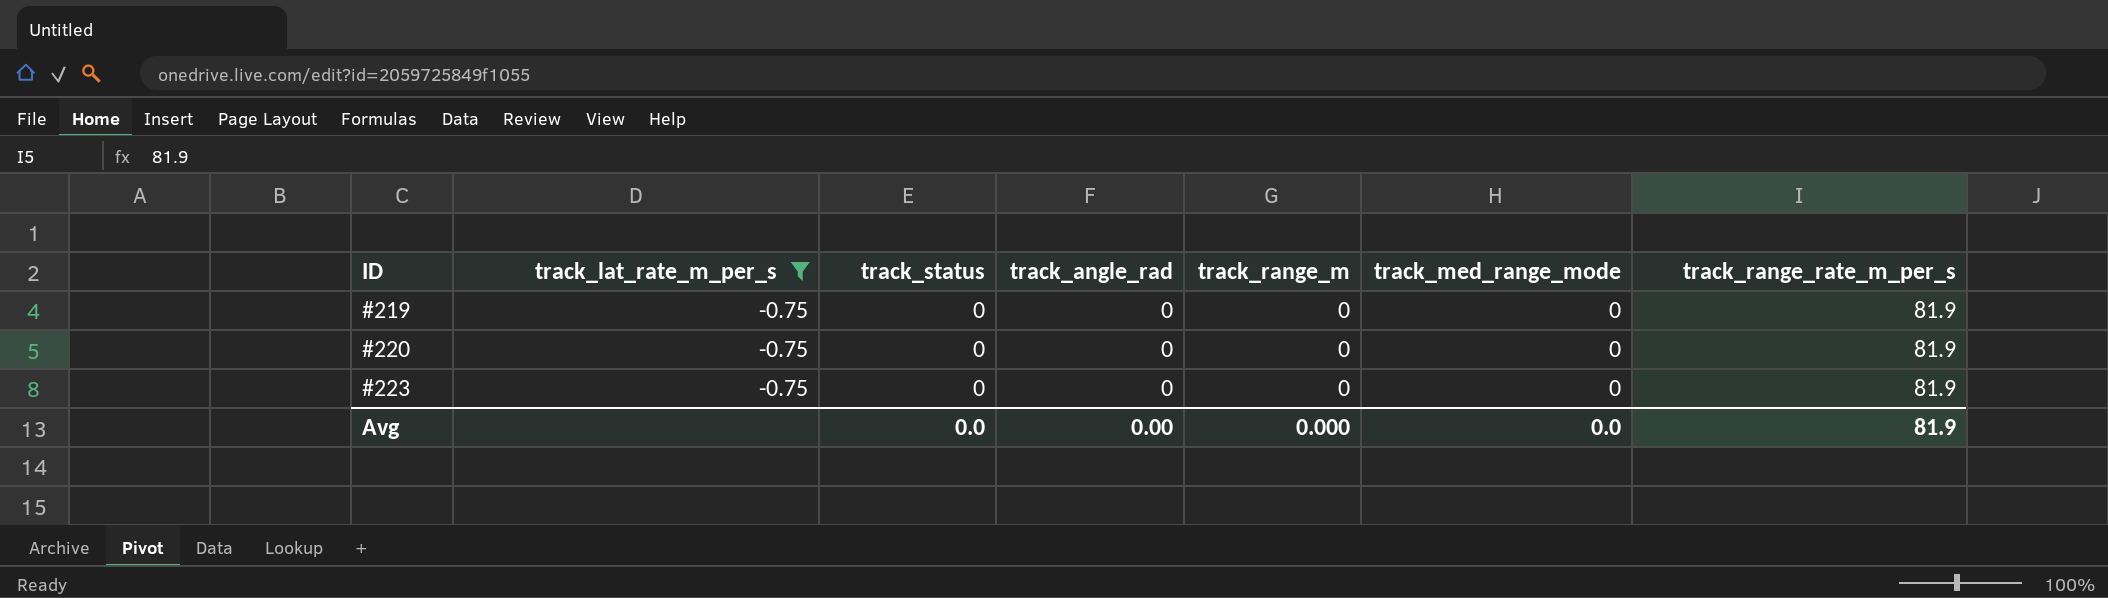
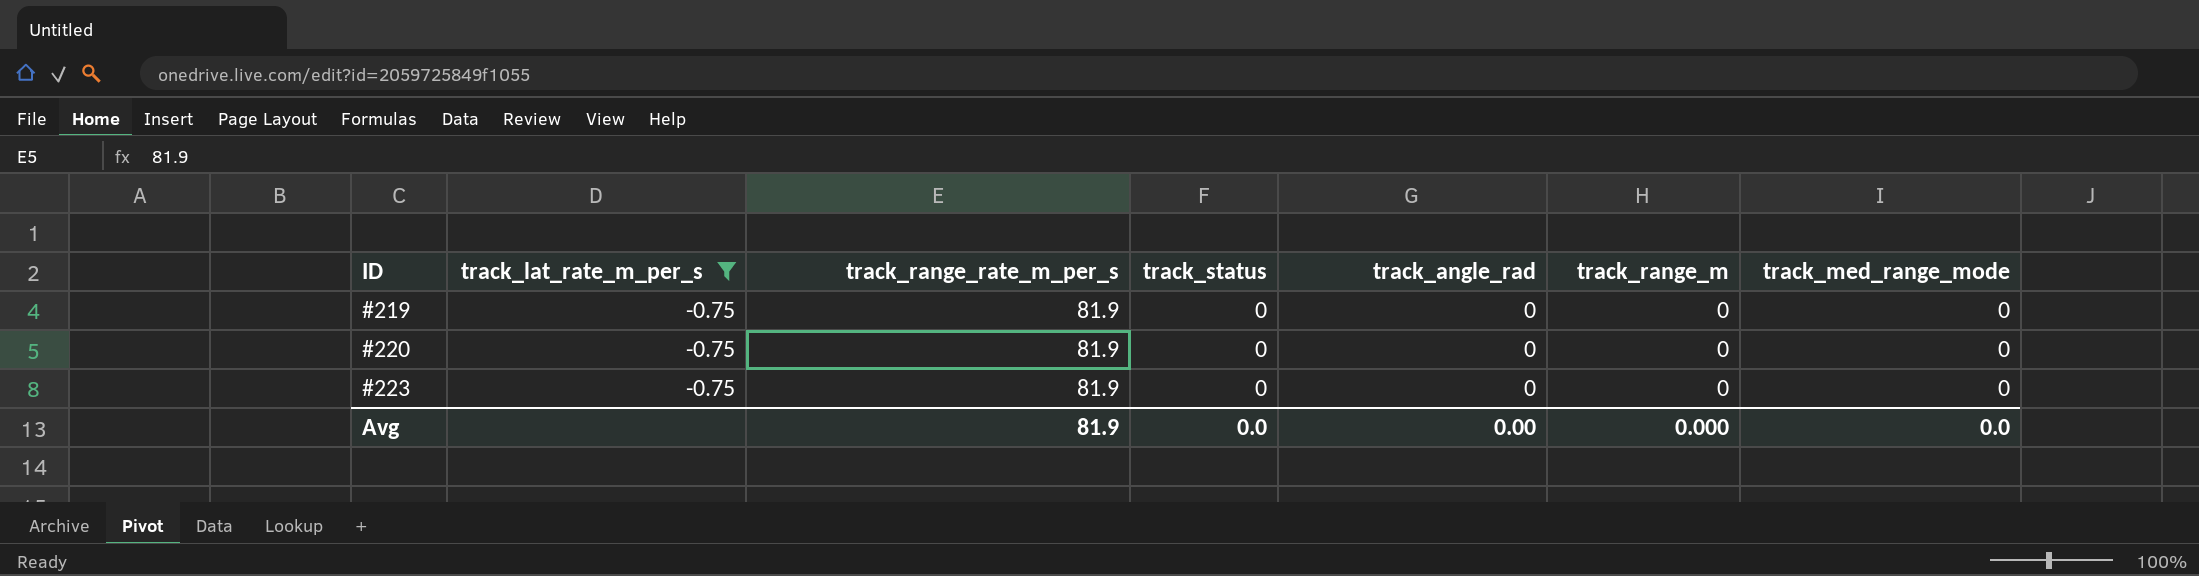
column track_range_rate_m_per_s | position: 7 -> 3

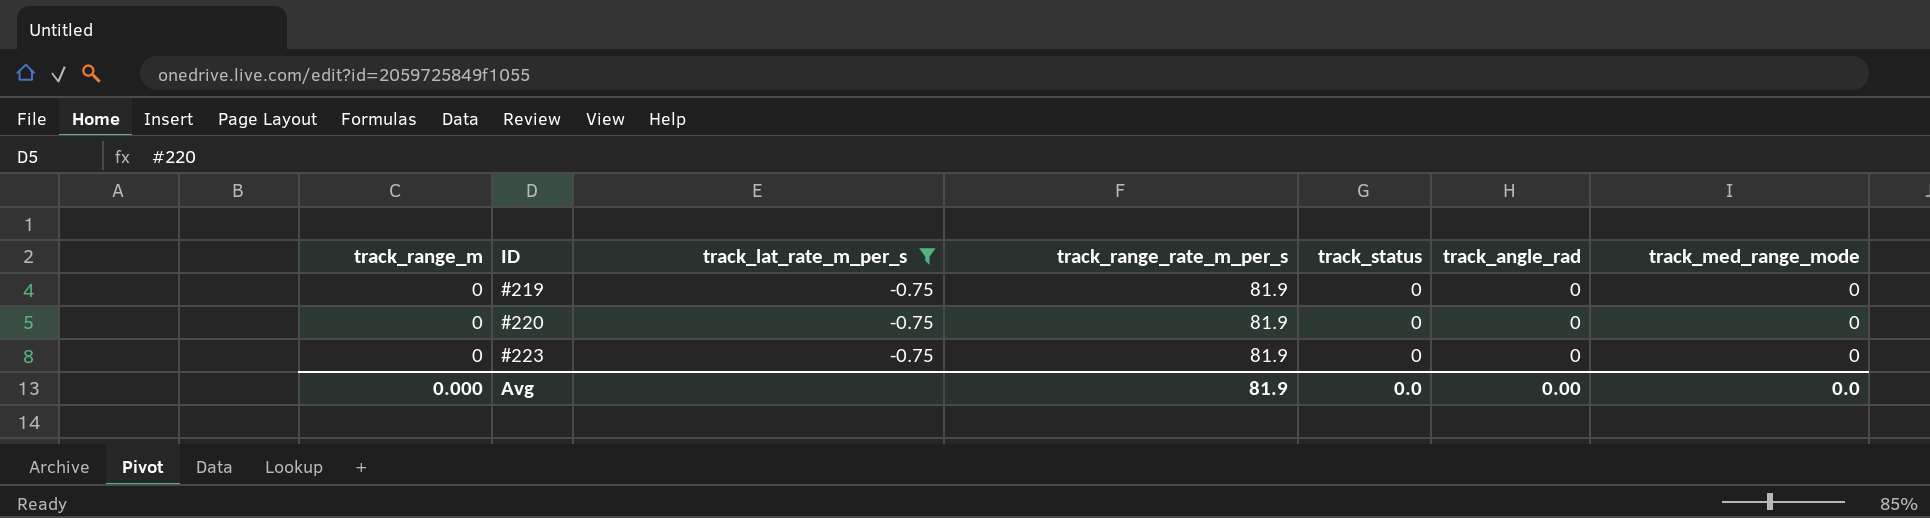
column track_range_m | position: 6 -> 1

